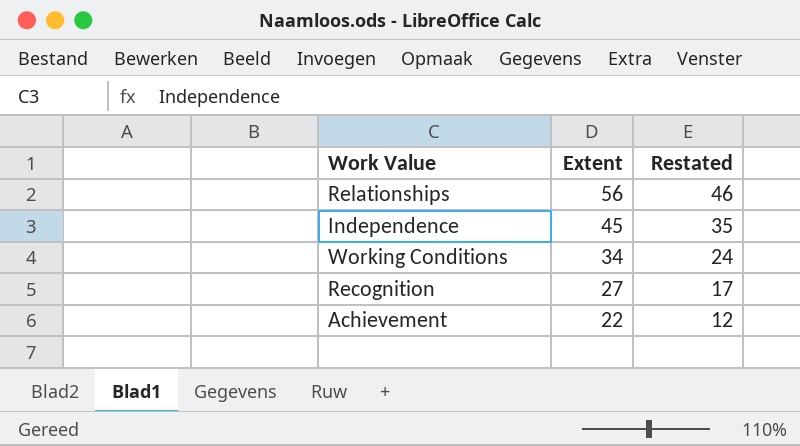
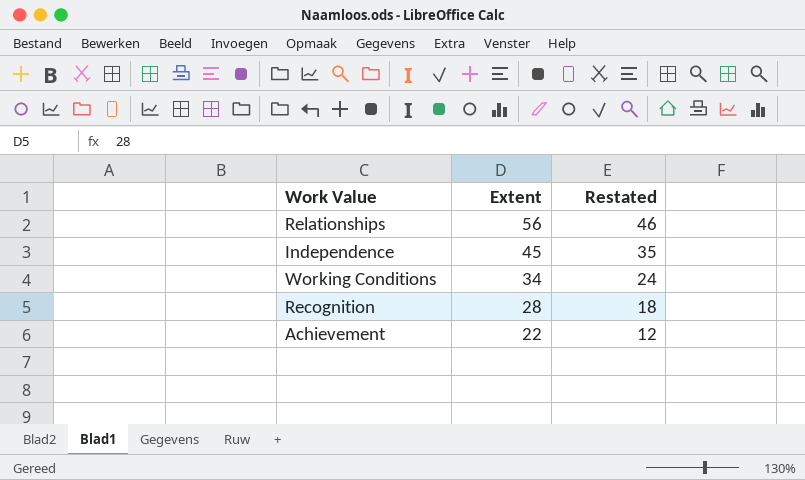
Recognition | Extent: 27 -> 28
Recognition | Restated: 17 -> 18

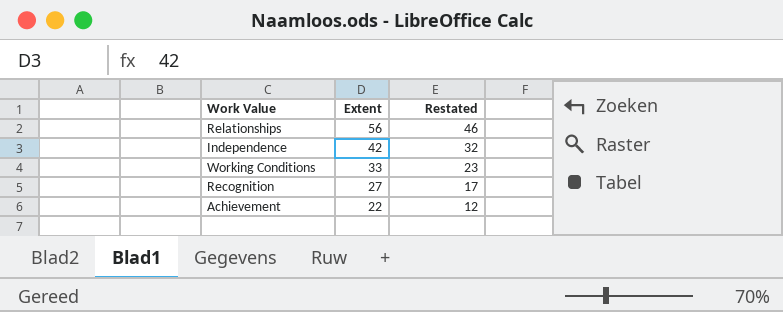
Independence | Extent: 45 -> 42
Independence | Restated: 35 -> 32
Working Conditions | Extent: 34 -> 33
Working Conditions | Restated: 24 -> 23
Recognition | Extent: 28 -> 27
Recognition | Restated: 18 -> 17

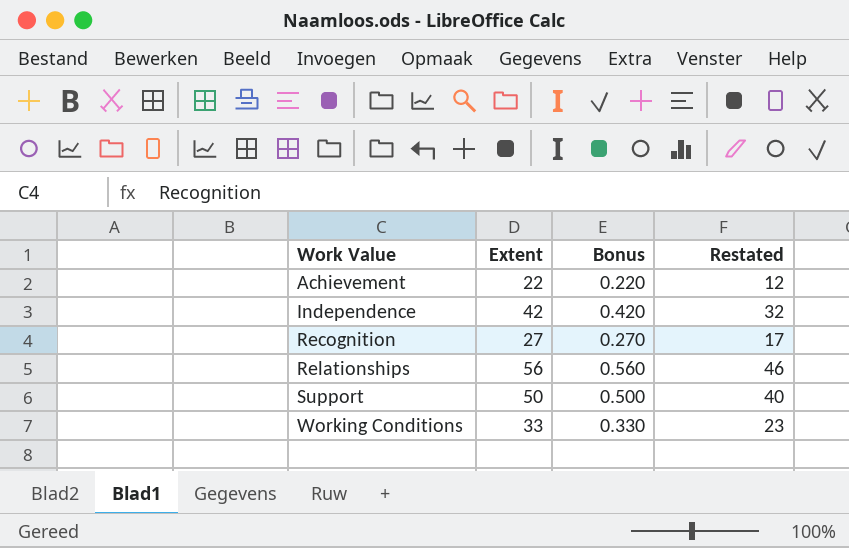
row order: Extent descending -> Work Value ascending
column Bonus | formula: none -> [Extent] * 0.01
row Support: none -> 50 | 0.500 | 40

